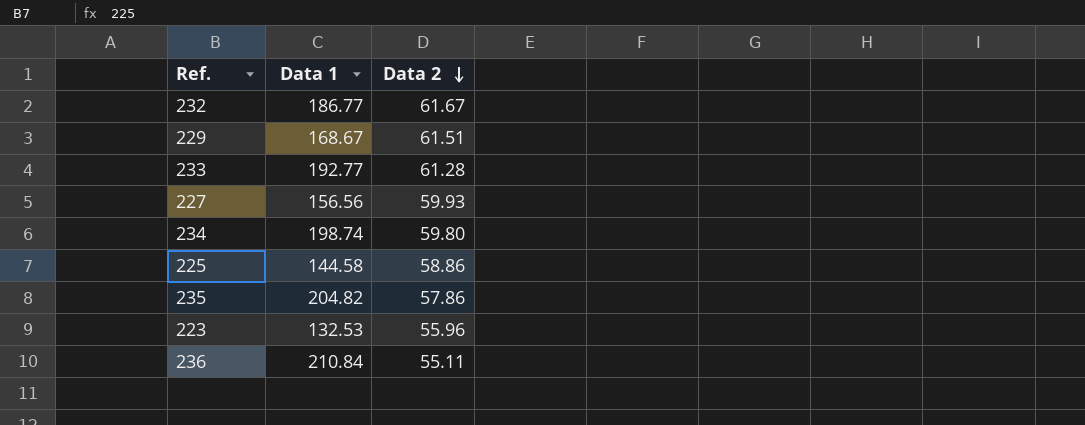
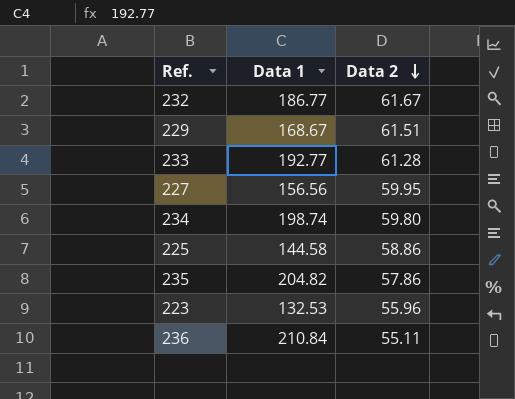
227 | Data 2: 59.93 -> 59.95

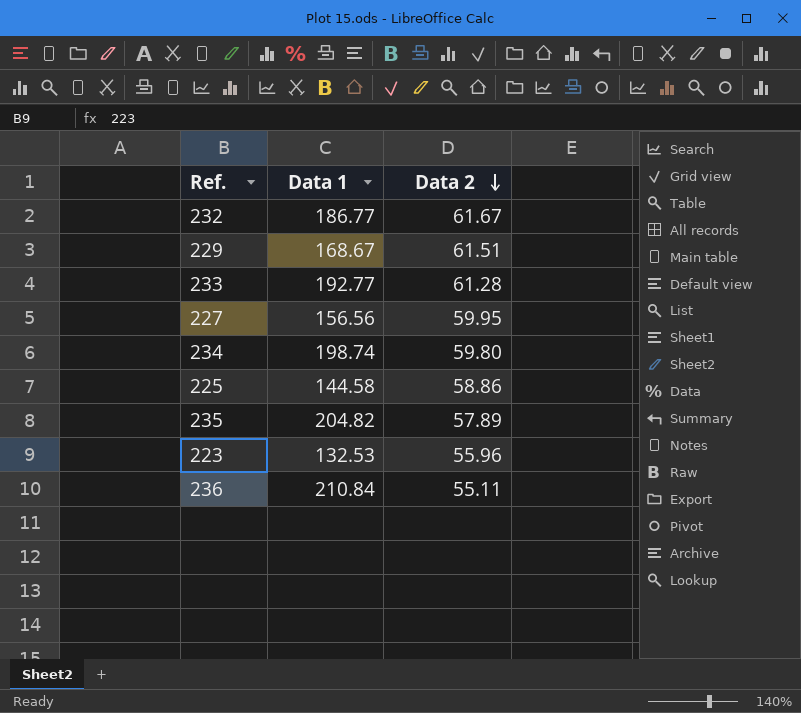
235 | Data 2: 57.86 -> 57.89

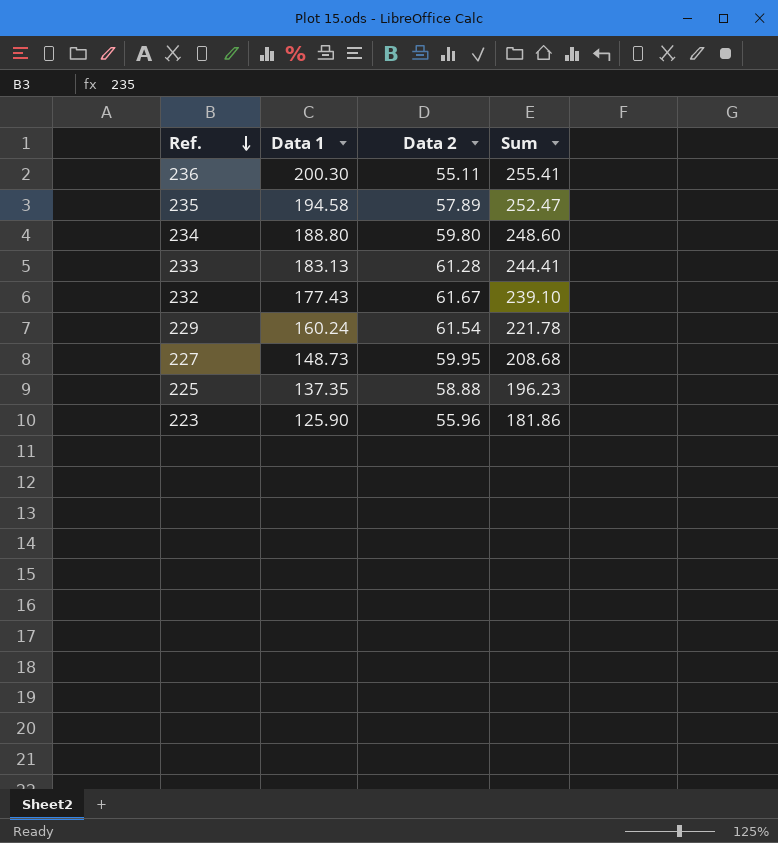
row order: Data 2 descending -> Ref. descending
column Sum | formula: none -> [Data 1] + [Data 2]
236 | Data 1: 210.84 -> 200.30
235 | Data 1: 204.82 -> 194.58
234 | Data 1: 198.74 -> 188.80
233 | Data 1: 192.77 -> 183.13
232 | Data 1: 186.77 -> 177.43
229 | Data 1: 168.67 -> 160.24
229 | Data 2: 61.51 -> 61.54
227 | Data 1: 156.56 -> 148.73
225 | Data 1: 144.58 -> 137.35
225 | Data 2: 58.86 -> 58.88
223 | Data 1: 132.53 -> 125.90

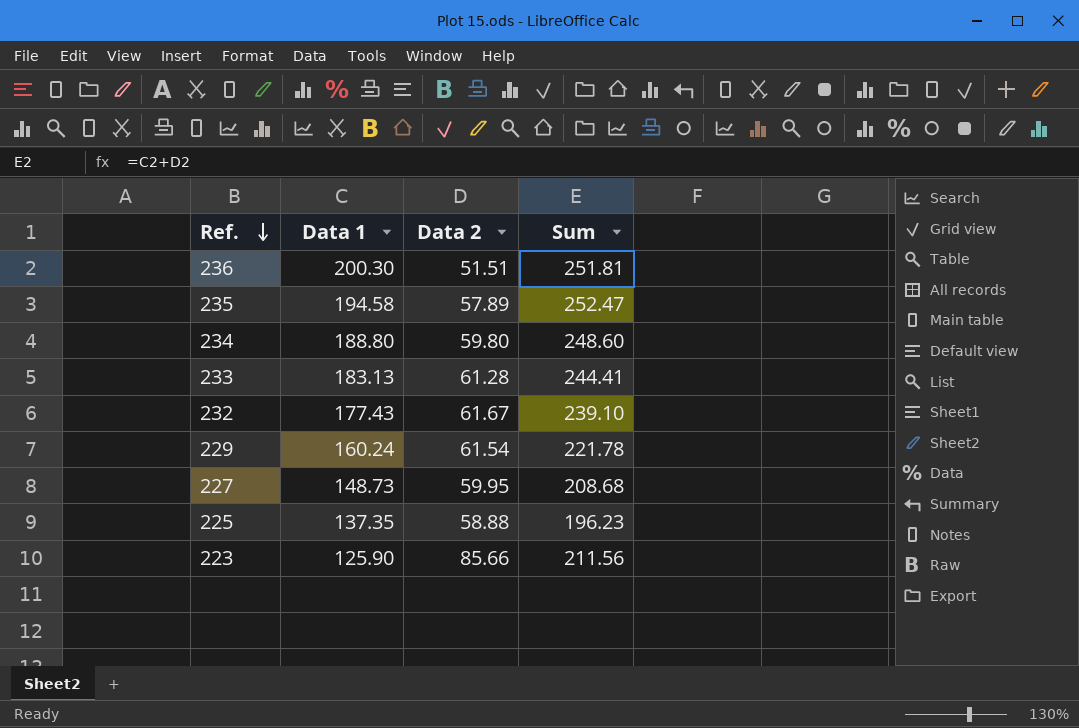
236 | Data 2: 55.11 -> 51.51
236 | Sum: 255.41 -> 251.81
223 | Data 2: 55.96 -> 85.66
223 | Sum: 181.86 -> 211.56

